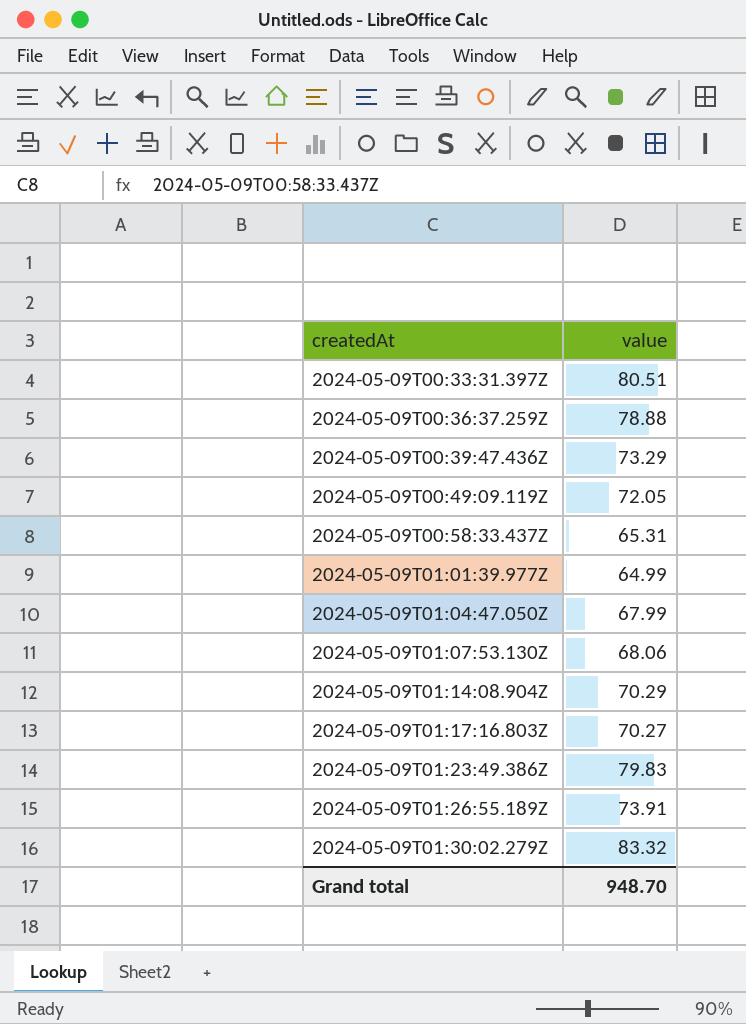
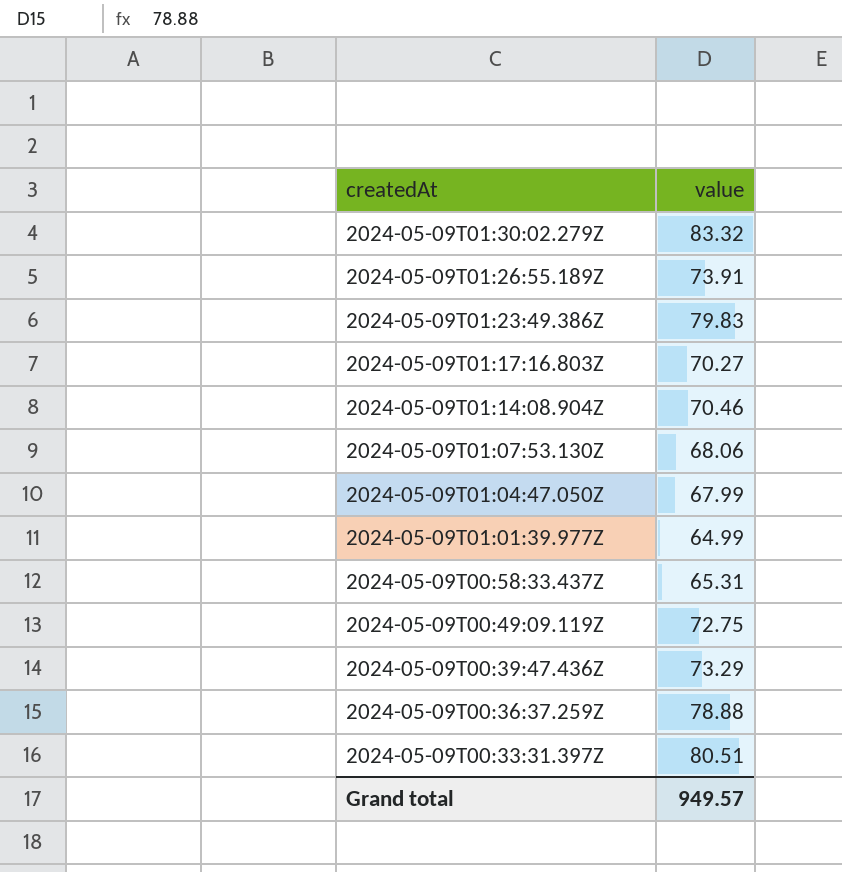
row order: createdAt ascending -> createdAt descending
2024-05-09T01:14:08.904Z | value: 70.29 -> 70.46
2024-05-09T00:49:09.119Z | value: 72.05 -> 72.75
Grand total | value: 948.70 -> 949.57

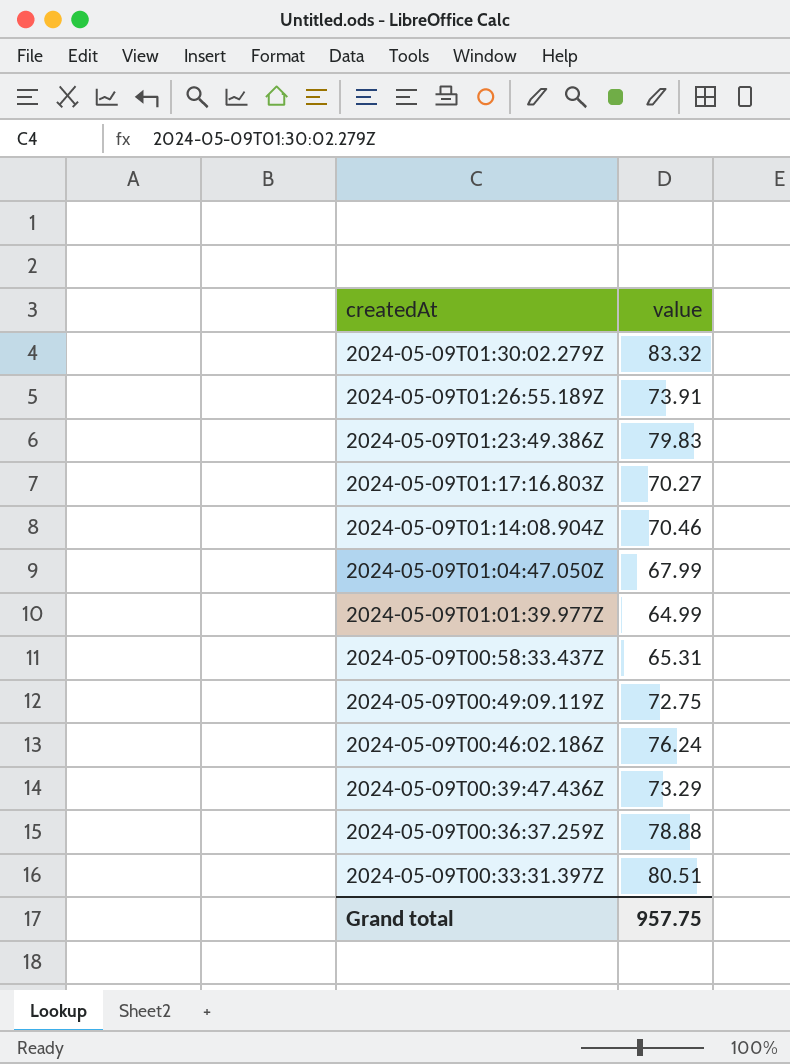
row 2024-05-09T01:07:53.130Z: 68.06 -> none
row 2024-05-09T00:46:02.186Z: none -> 76.24
Grand total | value: 949.57 -> 957.75

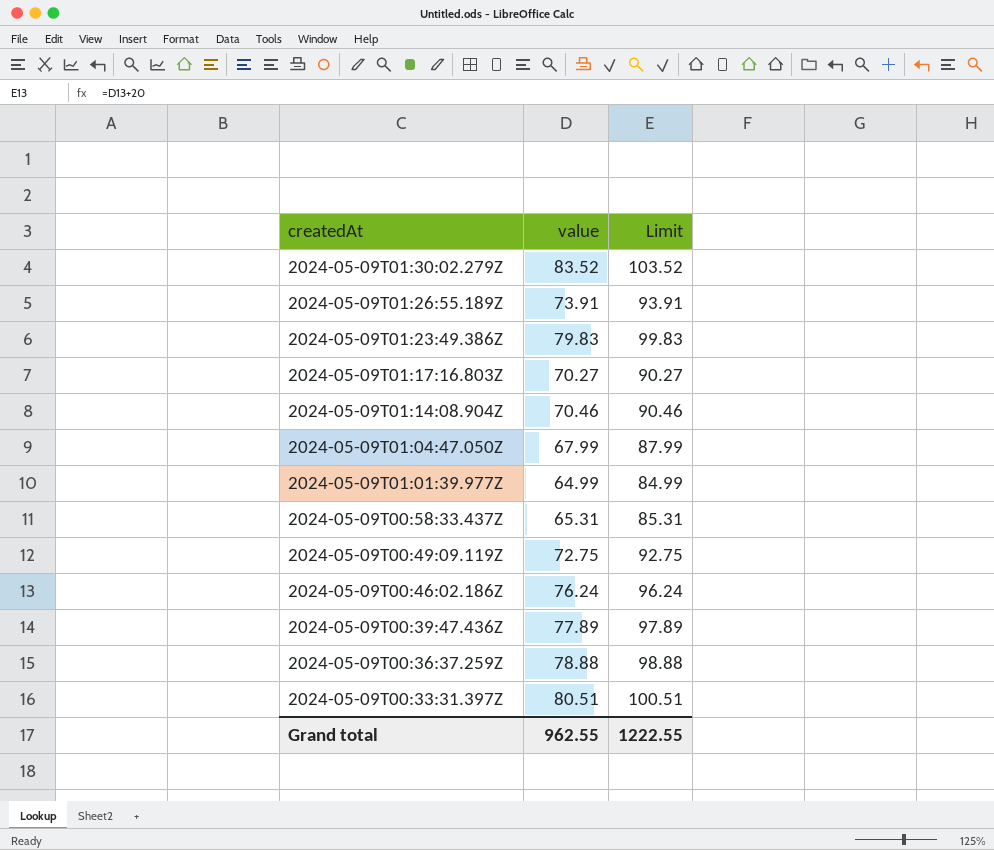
column Limit | formula: none -> [value] + 20
2024-05-09T01:30:02.279Z | value: 83.32 -> 83.52
2024-05-09T00:39:47.436Z | value: 73.29 -> 77.89
Grand total | value: 957.75 -> 962.55

